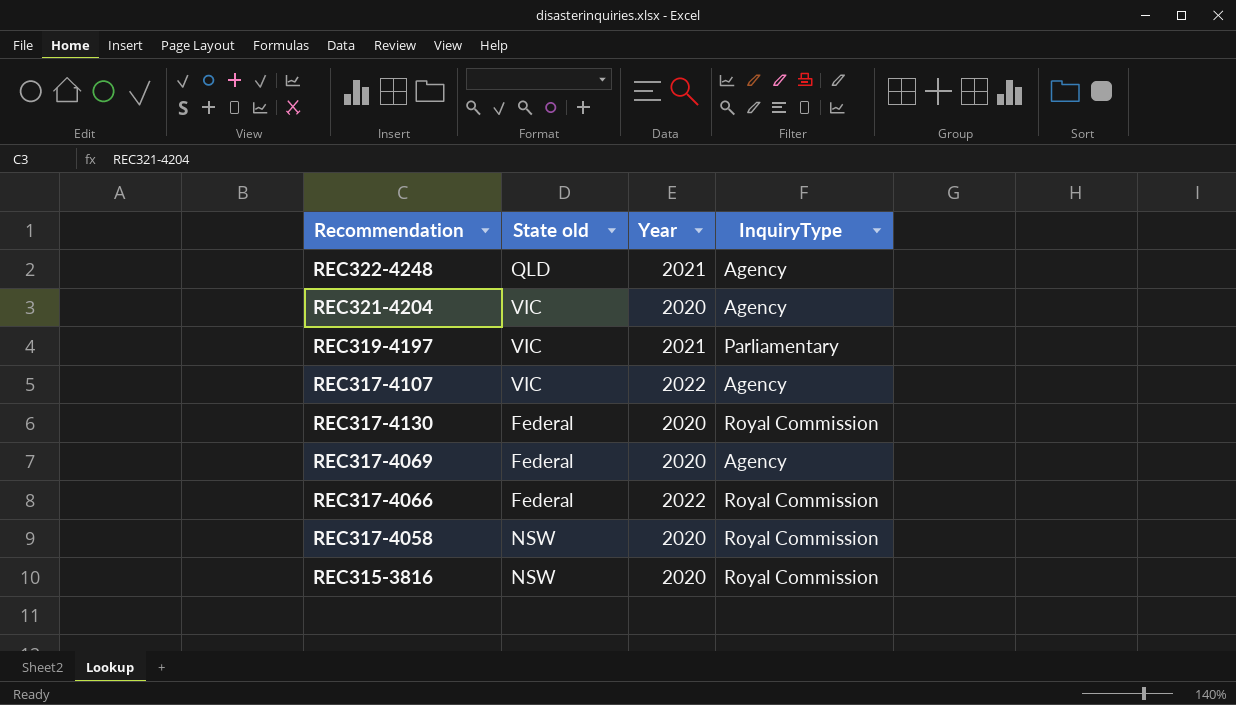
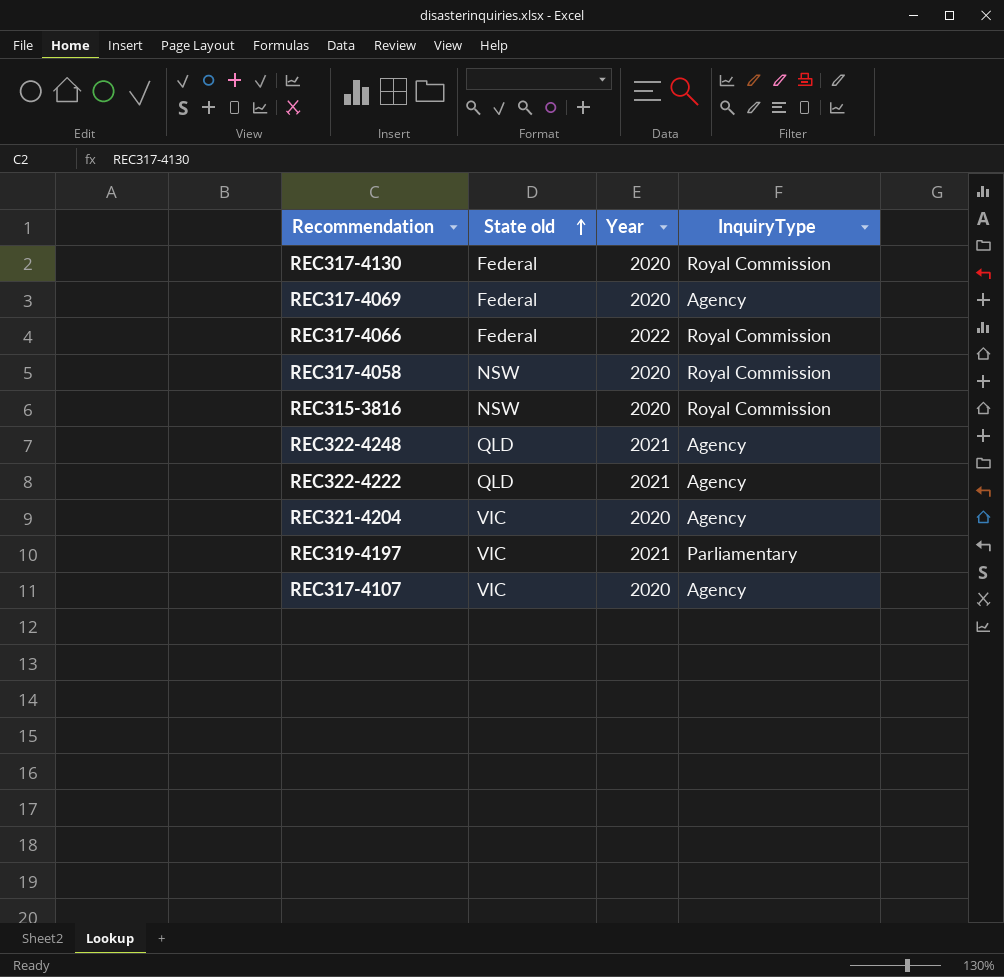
row order: none -> State old ascending
row REC322-4222: none -> QLD | 2021 | Agency
REC317-4107 | Year: 2022 -> 2020

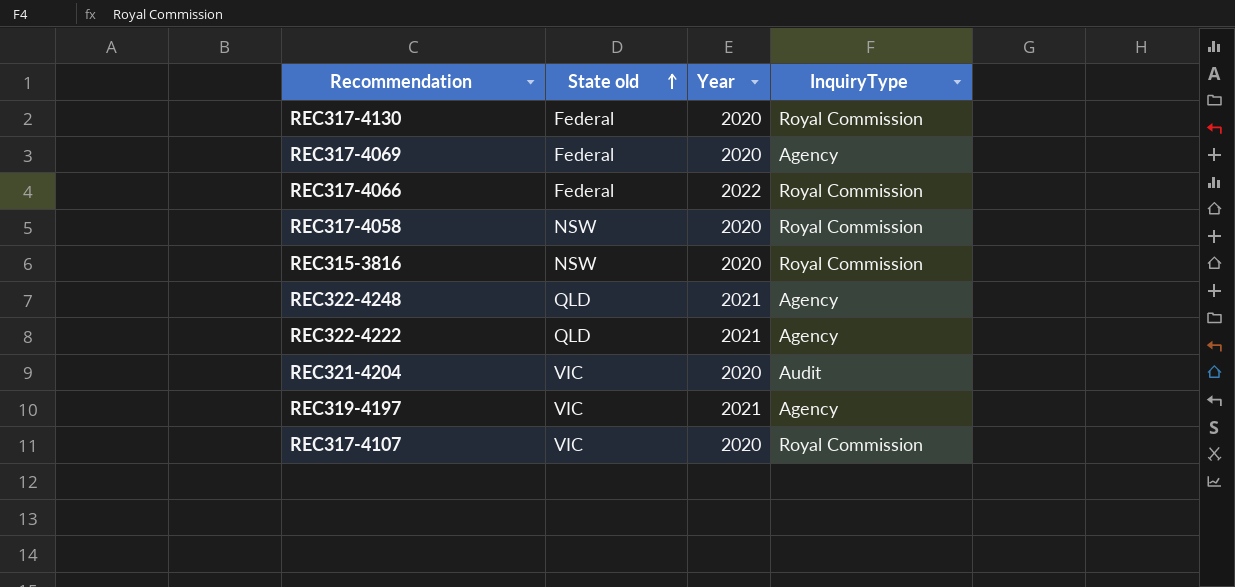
REC321-4204 | InquiryType: Agency -> Audit
REC319-4197 | InquiryType: Parliamentary -> Agency
REC317-4107 | InquiryType: Agency -> Royal Commission

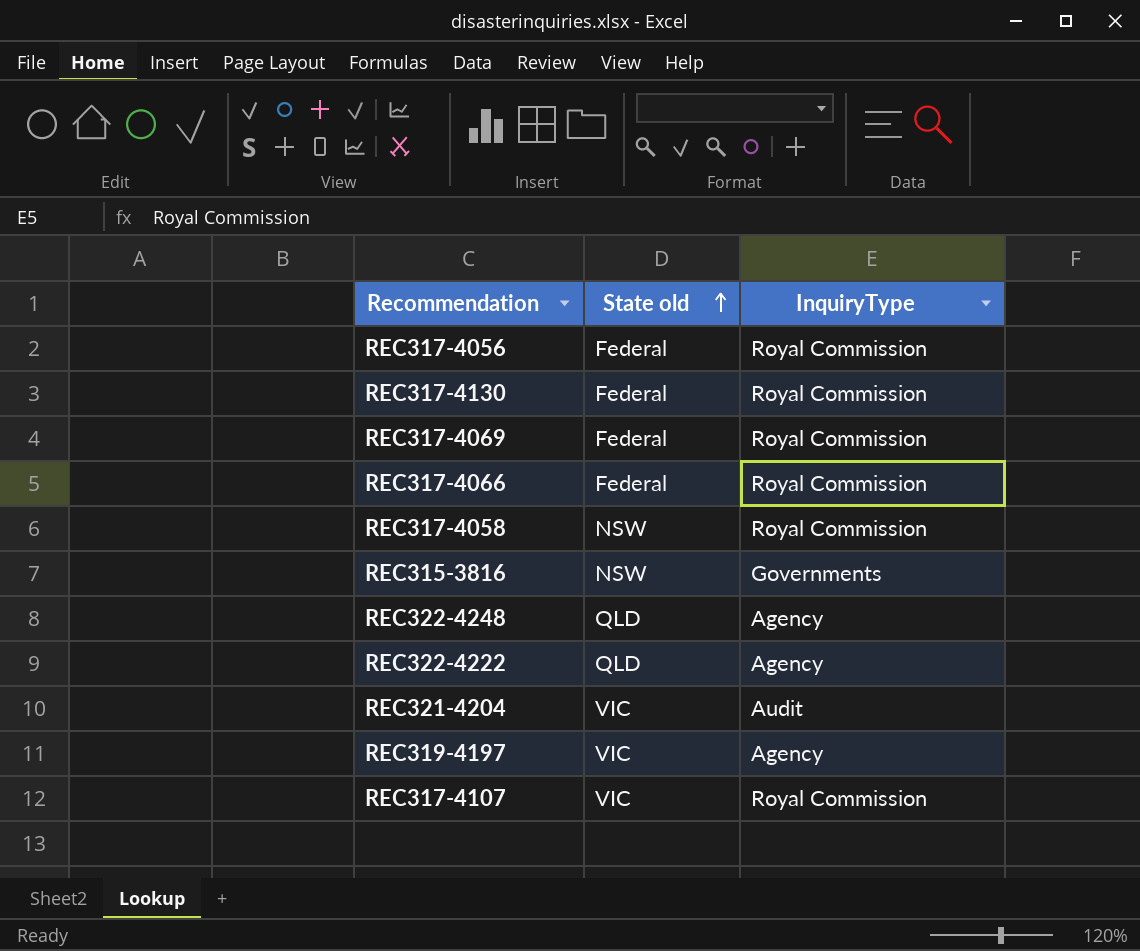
column Year | position: 3 -> none
row REC317-4056: none -> Federal | Royal Commission
REC317-4069 | InquiryType: Agency -> Royal Commission
REC315-3816 | InquiryType: Royal Commission -> Governments

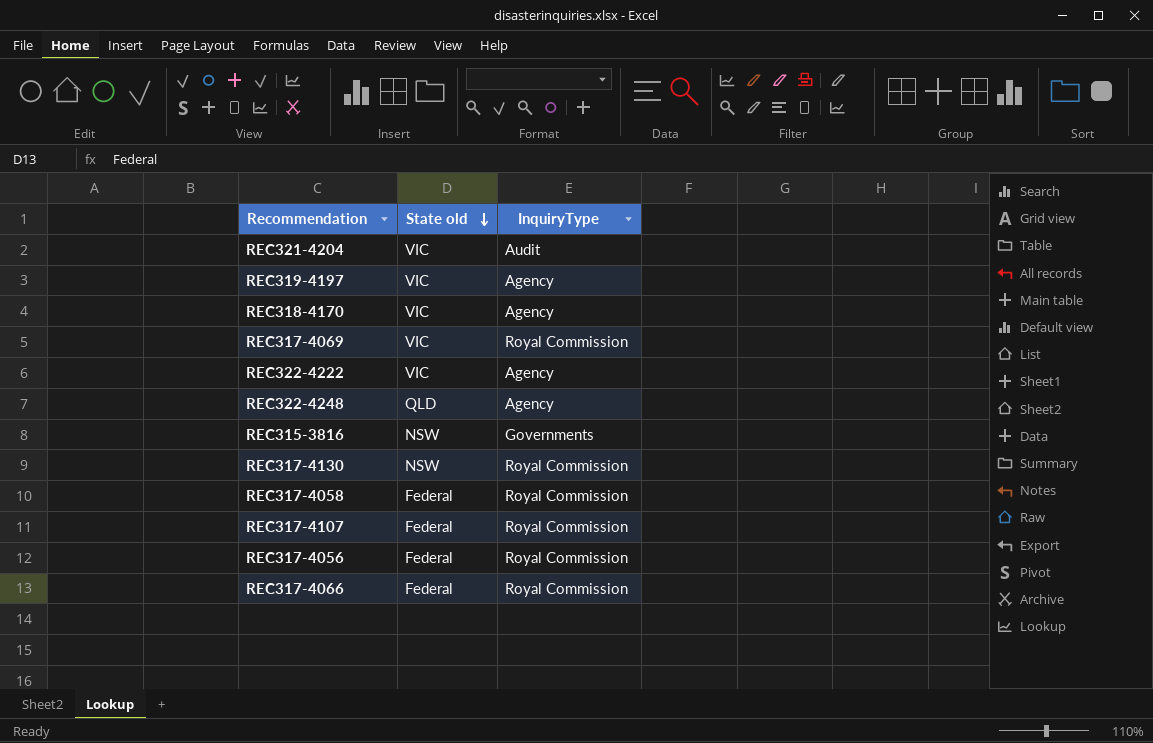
row order: State old ascending -> State old descending
row REC318-4170: none -> VIC | Agency
REC317-4069 | State old: Federal -> VIC
REC322-4222 | State old: QLD -> VIC
REC317-4130 | State old: Federal -> NSW
REC317-4058 | State old: NSW -> Federal
REC317-4107 | State old: VIC -> Federal

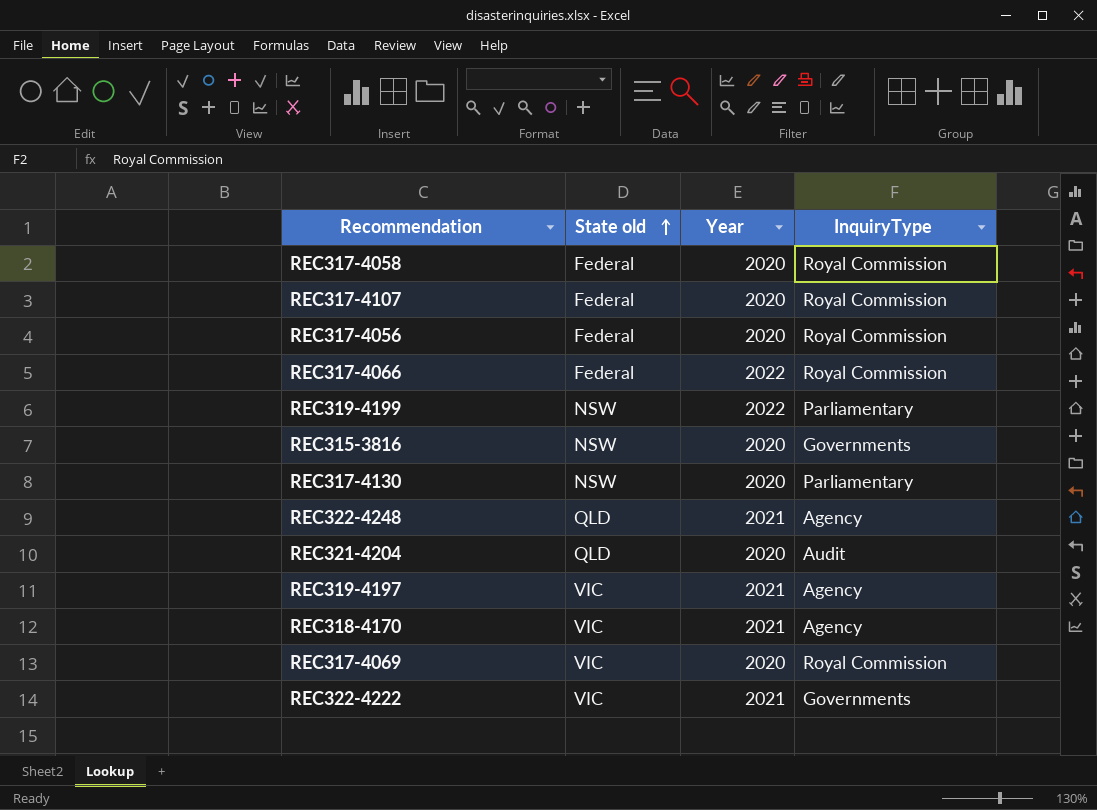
row order: State old descending -> State old ascending
column Year | position: none -> 3
row REC319-4199: none -> NSW | 2022 | Parliamentary
REC317-4130 | InquiryType: Royal Commission -> Parliamentary
REC321-4204 | State old: VIC -> QLD
REC322-4222 | InquiryType: Agency -> Governments

